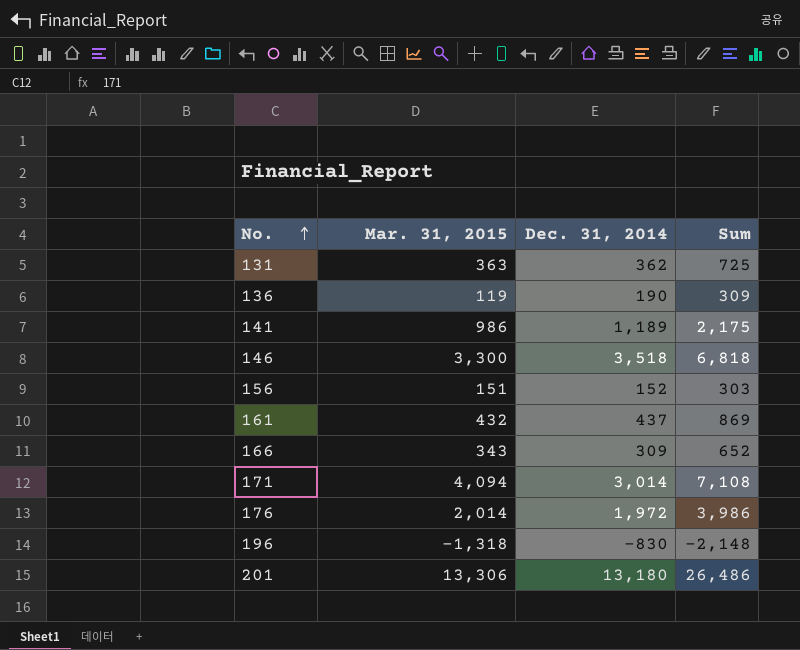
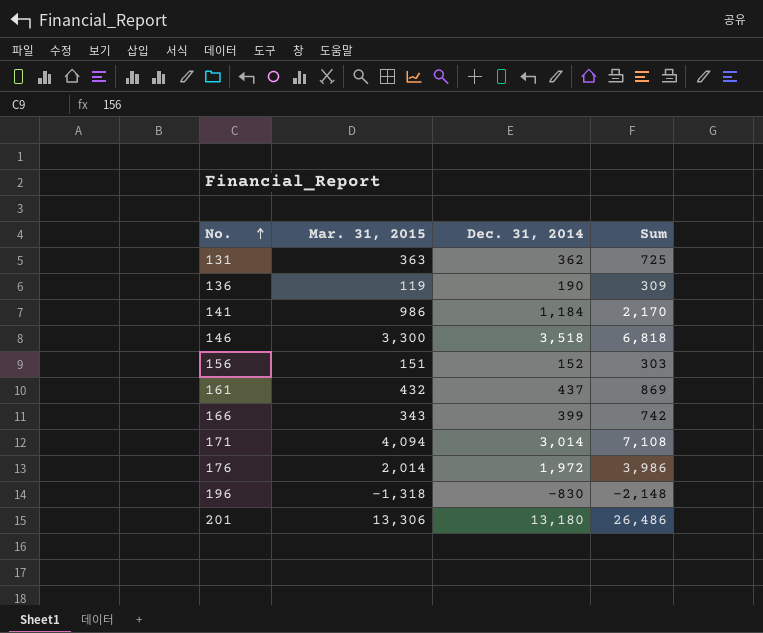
141 | Dec. 31, 2014: 1,189 -> 1,184
141 | Sum: 2,175 -> 2,170
166 | Dec. 31, 2014: 309 -> 399
166 | Sum: 652 -> 742

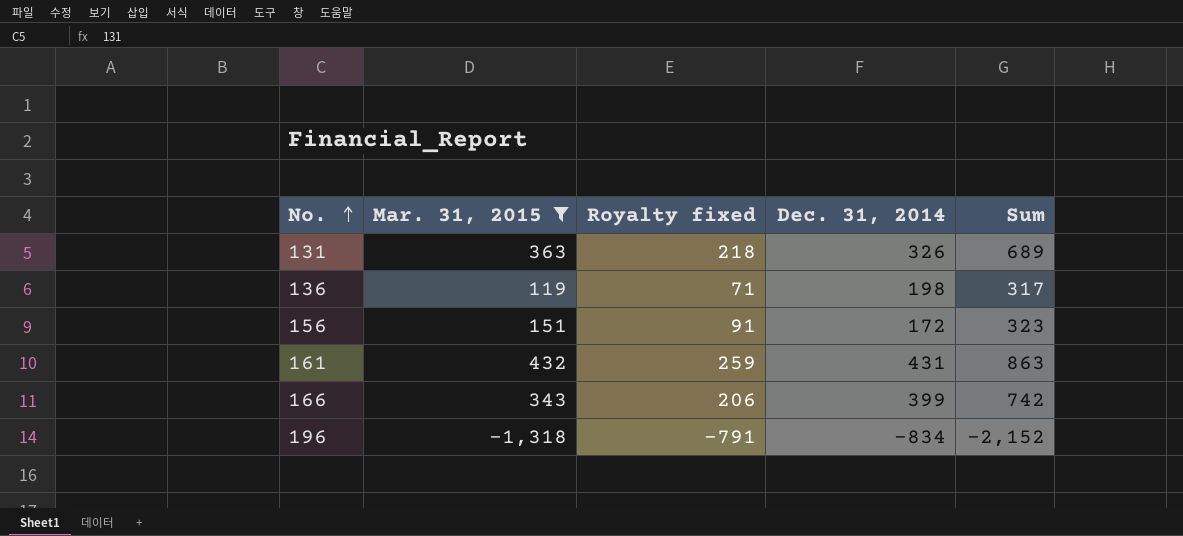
filter: none -> Mar. 31, 2015 <= 432
column Royalty fixed | formula: none -> [Mar. 31, 2015] * 0.6
131 | Dec. 31, 2014: 362 -> 326
131 | Sum: 725 -> 689
136 | Dec. 31, 2014: 190 -> 198
136 | Sum: 309 -> 317
156 | Dec. 31, 2014: 152 -> 172
156 | Sum: 303 -> 323
161 | Dec. 31, 2014: 437 -> 431
161 | Sum: 869 -> 863
196 | Dec. 31, 2014: -830 -> -834
196 | Sum: -2,148 -> -2,152

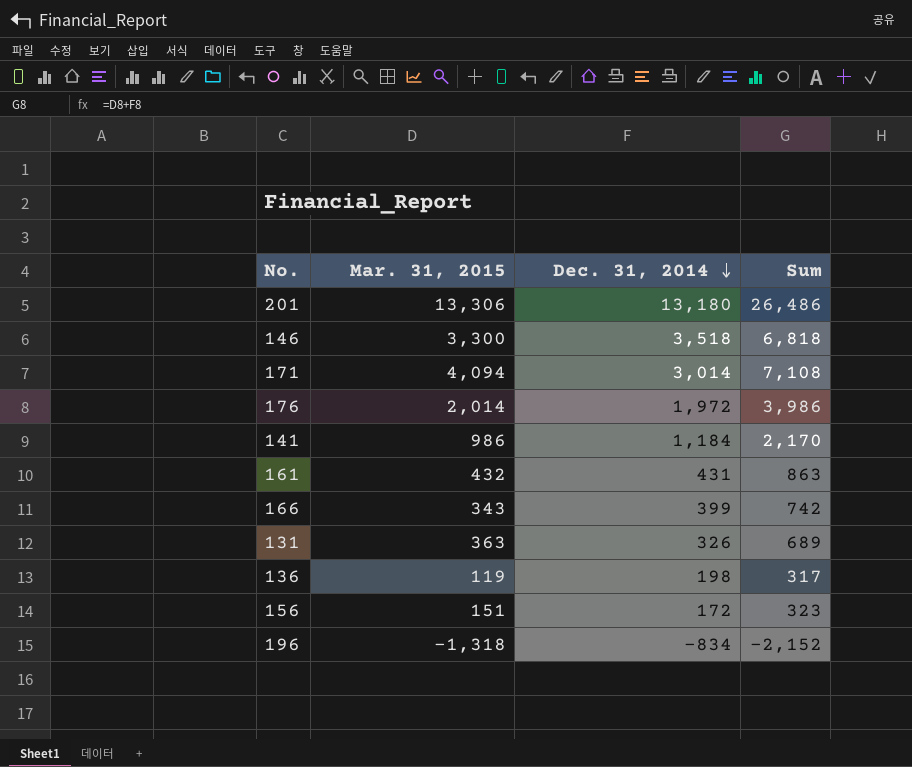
filter: Mar. 31, 2015 <= 432 -> none
row order: No. ascending -> Dec. 31, 2014 descending
column Royalty fixed | formula: [Mar. 31, 2015] * 0.6 -> none

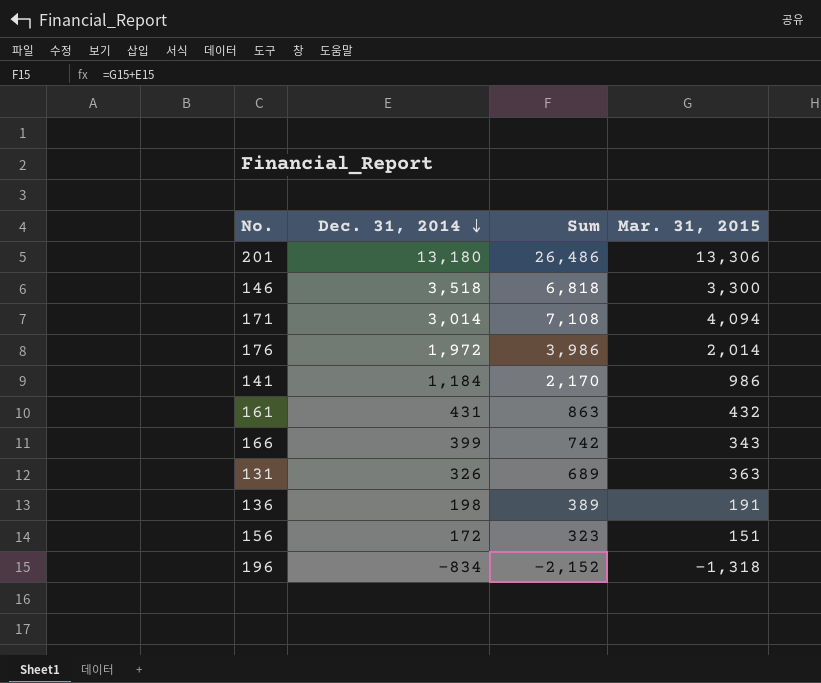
column Mar. 31, 2015 | position: 2 -> 4
136 | Sum: 317 -> 389
136 | Mar. 31, 2015: 119 -> 191

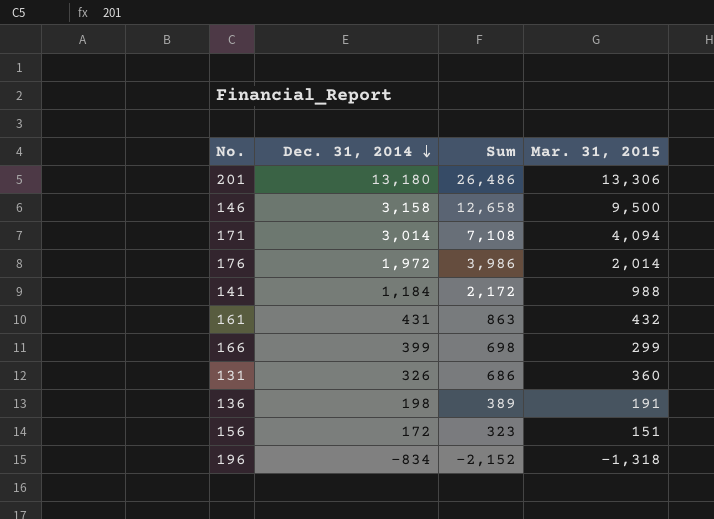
146 | Dec. 31, 2014: 3,518 -> 3,158
146 | Sum: 6,818 -> 12,658
146 | Mar. 31, 2015: 3,300 -> 9,500
141 | Sum: 2,170 -> 2,172
141 | Mar. 31, 2015: 986 -> 988
166 | Sum: 742 -> 698
166 | Mar. 31, 2015: 343 -> 299
131 | Sum: 689 -> 686
131 | Mar. 31, 2015: 363 -> 360

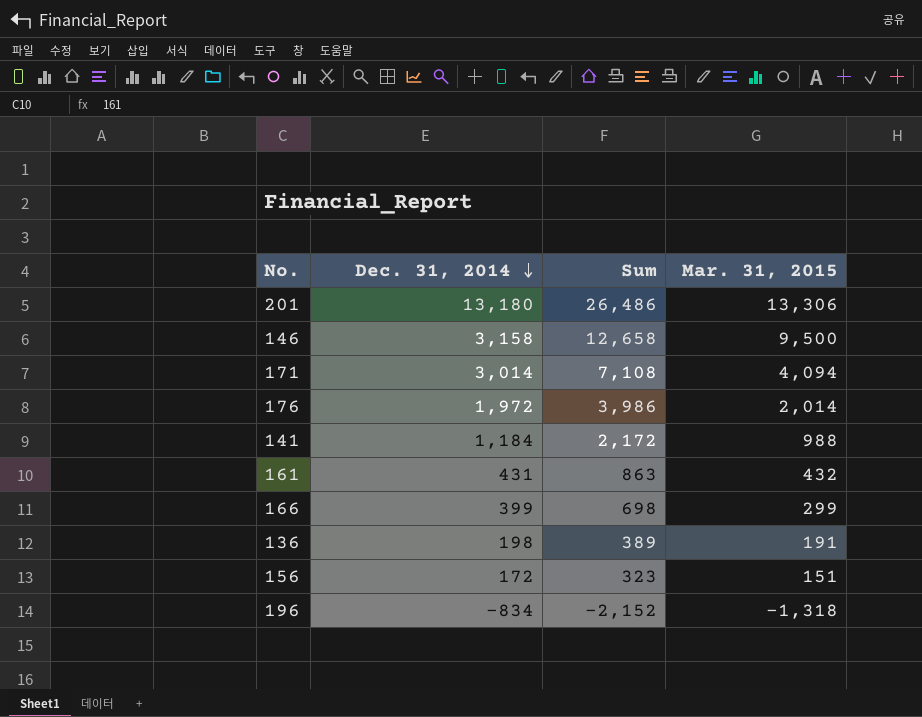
row 131: 326 | 686 | 360 -> none

